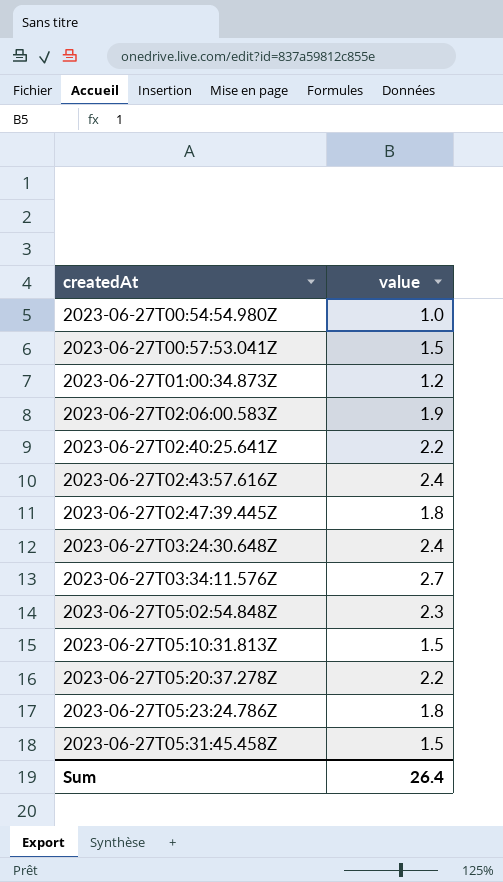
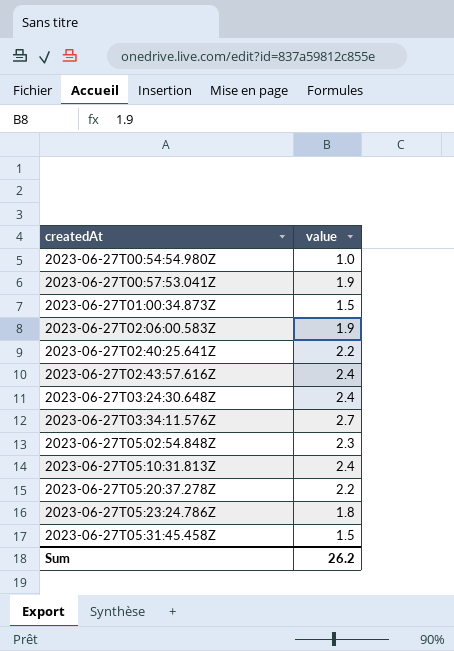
row 2023-06-27T02:47:39.445Z: 1.8 -> none
2023-06-27T00:57:53.041Z | value: 1.5 -> 1.9
2023-06-27T01:00:34.873Z | value: 1.2 -> 1.5
2023-06-27T05:10:31.813Z | value: 1.5 -> 2.4
Sum | value: 26.4 -> 26.2

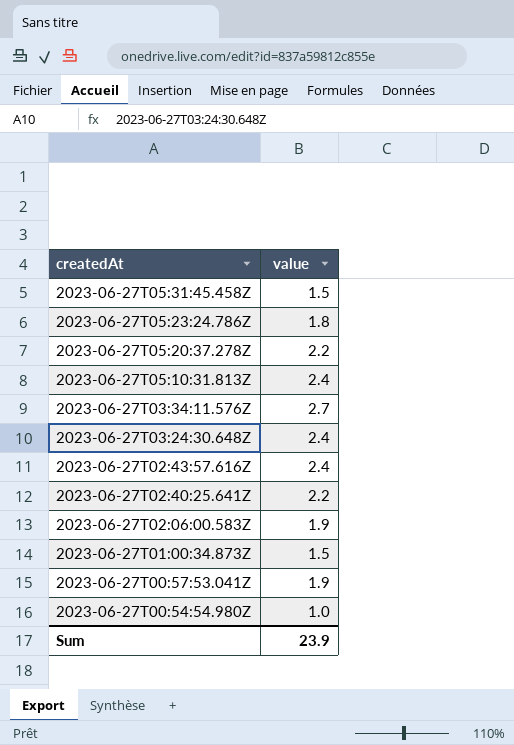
row order: createdAt ascending -> createdAt descending
row 2023-06-27T05:02:54.848Z: 2.3 -> none
Sum | value: 26.2 -> 23.9

